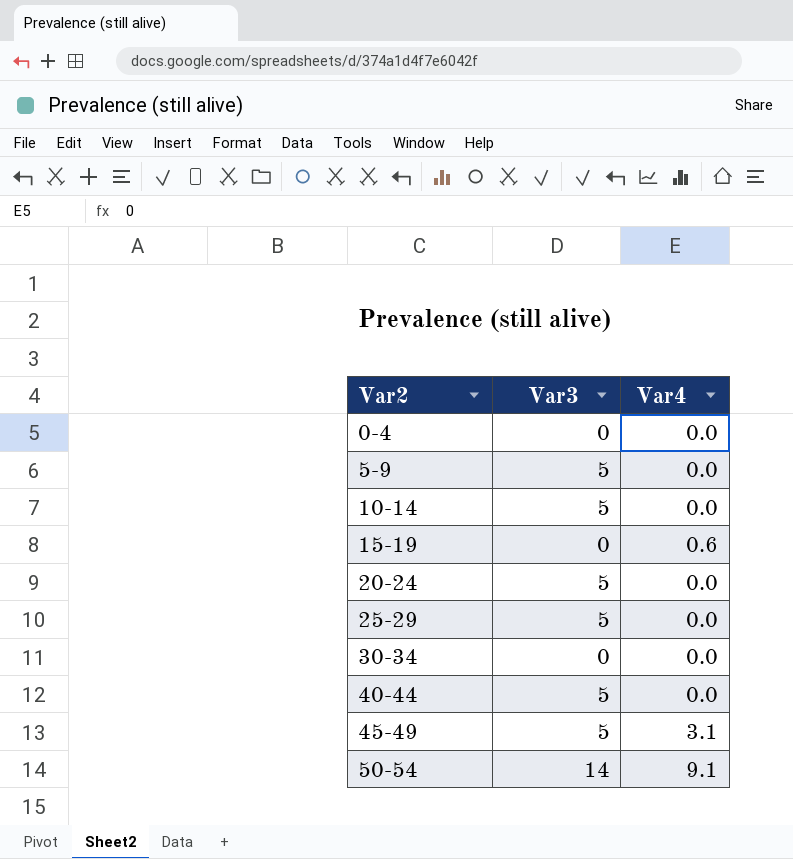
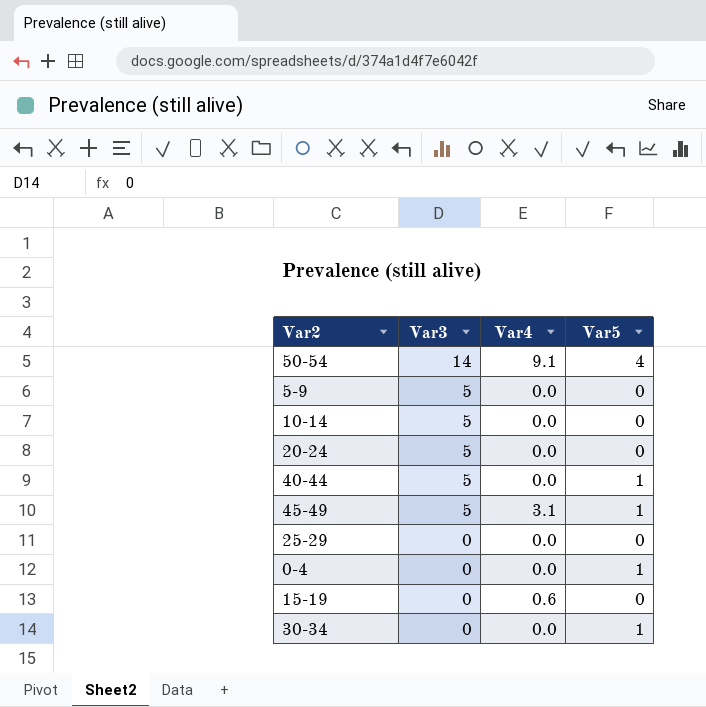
row order: Var2 ascending -> Var3 descending
column Var5 | position: none -> 4
25-29 | Var3: 5 -> 0

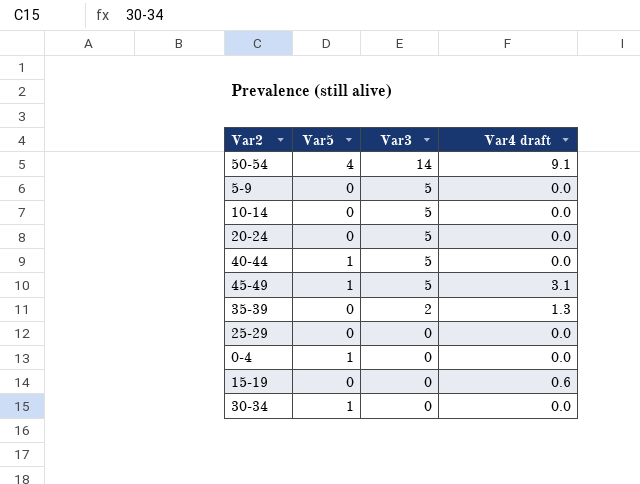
column Var5 | position: 4 -> 2
column name: Var4 -> Var4 draft
row 35-39: none -> 0 | 2 | 1.3

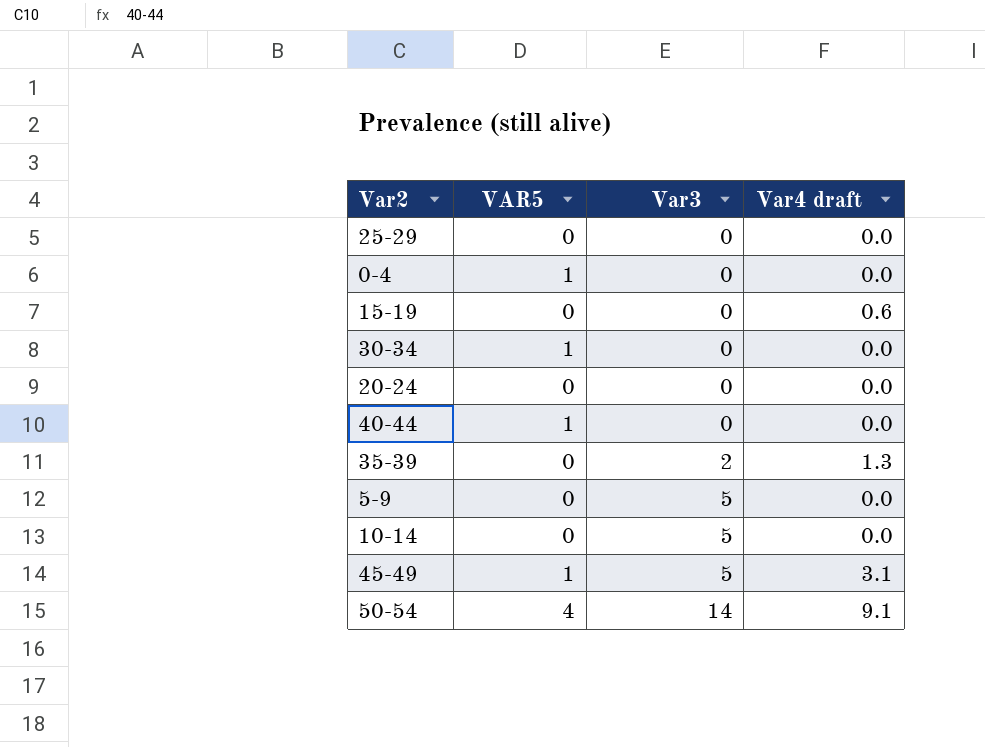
row order: Var3 descending -> Var3 ascending
column name: Var5 -> VAR5
20-24 | Var3: 5 -> 0
40-44 | Var3: 5 -> 0

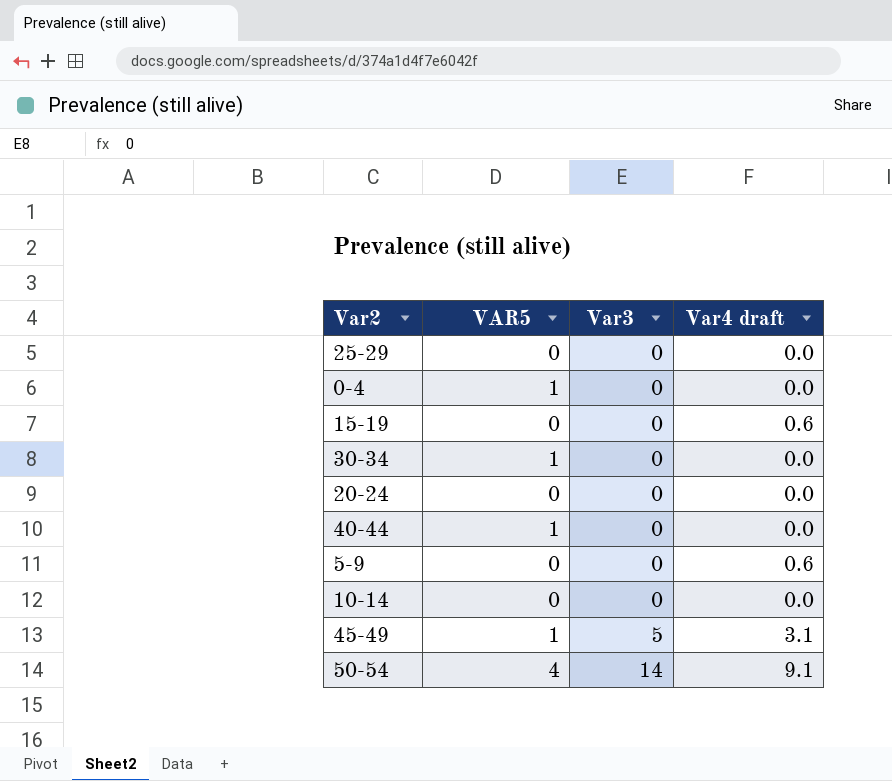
row 35-39: 0 | 2 | 1.3 -> none
5-9 | Var3: 5 -> 0
5-9 | Var4 draft: 0.0 -> 0.6
10-14 | Var3: 5 -> 0

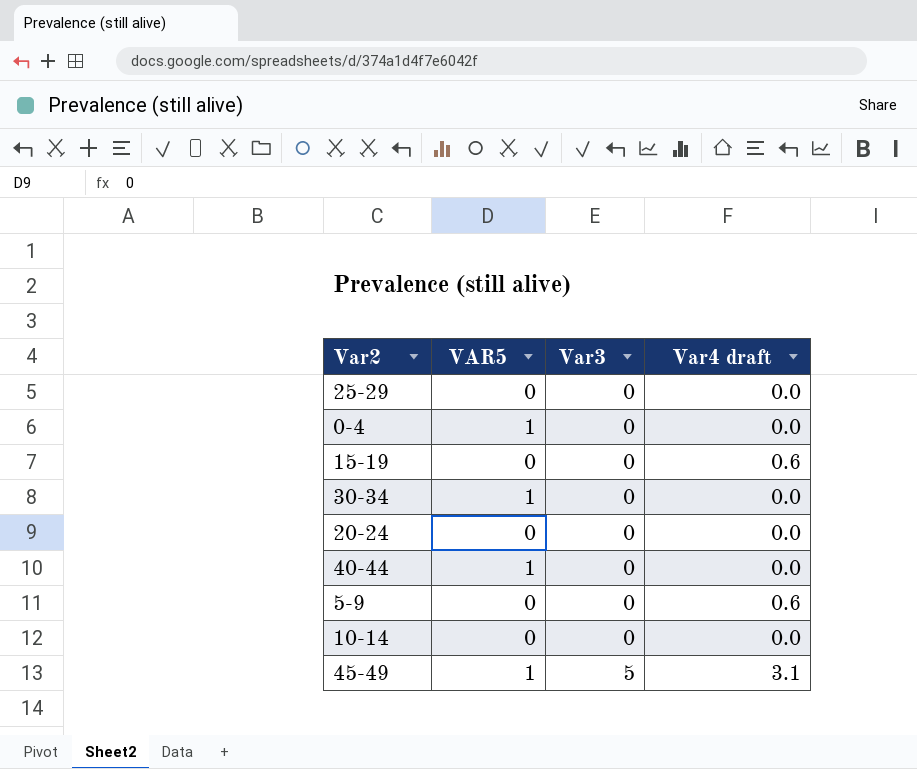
row 50-54: 4 | 14 | 9.1 -> none

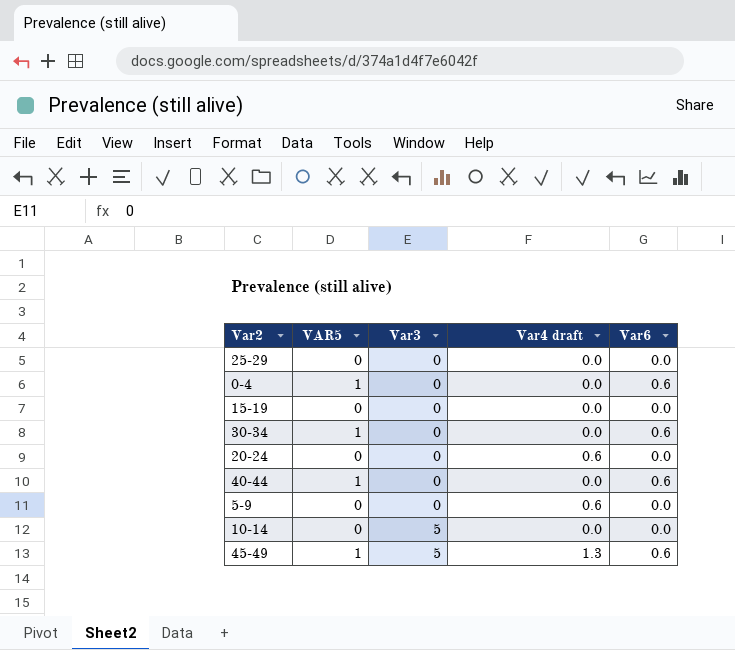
column Var6 | position: none -> 5
15-19 | Var4 draft: 0.6 -> 0.0
20-24 | Var4 draft: 0.0 -> 0.6
10-14 | Var3: 0 -> 5
45-49 | Var4 draft: 3.1 -> 1.3

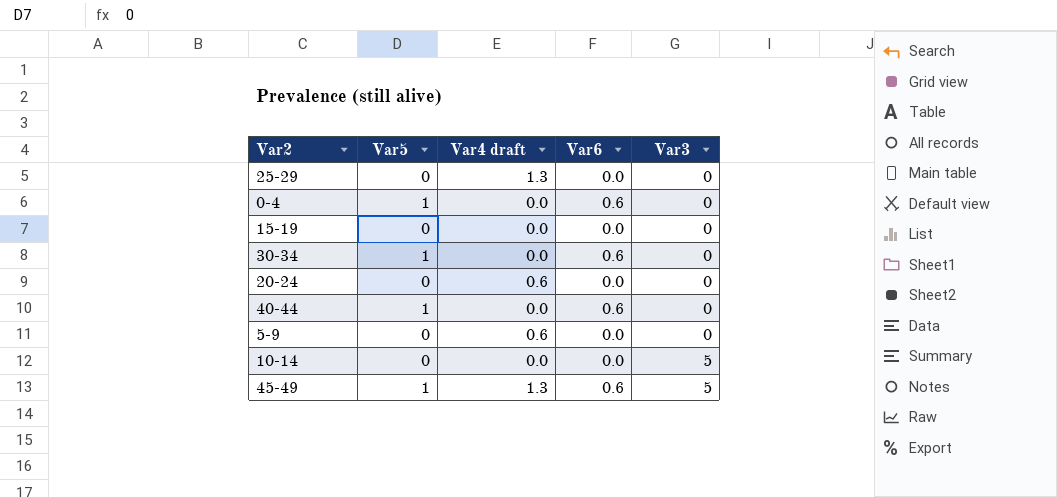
column name: VAR5 -> Var5
column Var3 | position: 3 -> 5
25-29 | Var4 draft: 0.0 -> 1.3

